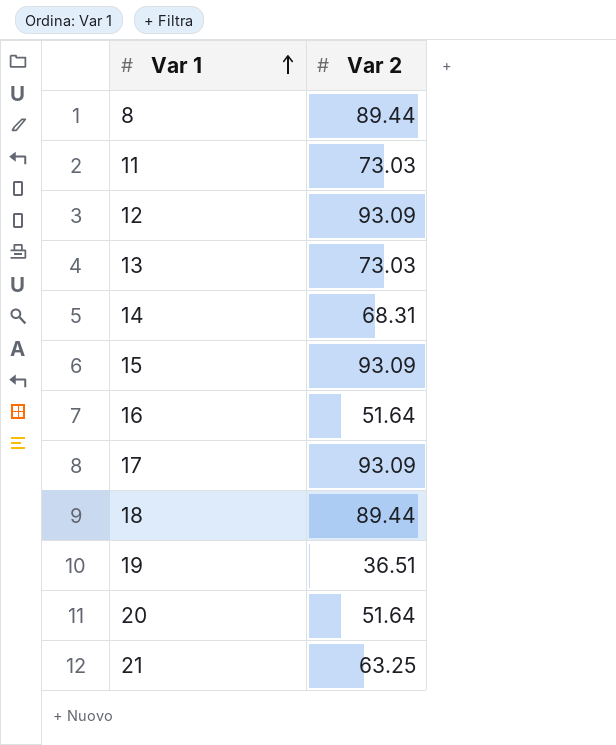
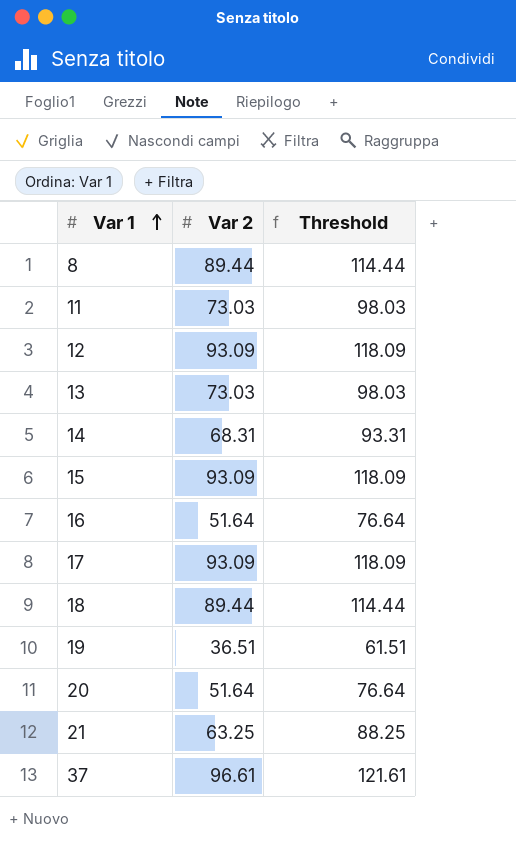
column Threshold | formula: none -> [Var 2] + 25
row 37: none -> 96.61 | 121.61

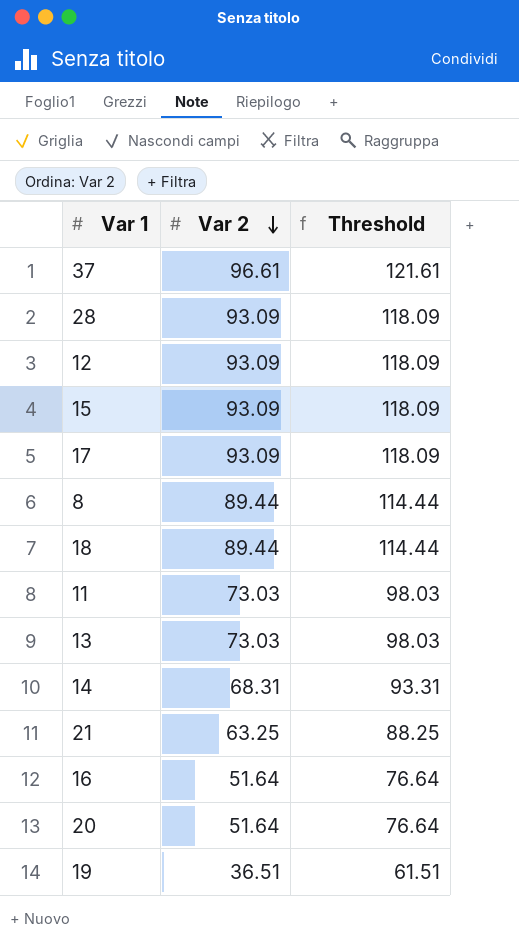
row order: Var 1 ascending -> Var 2 descending
row 28: none -> 93.09 | 118.09

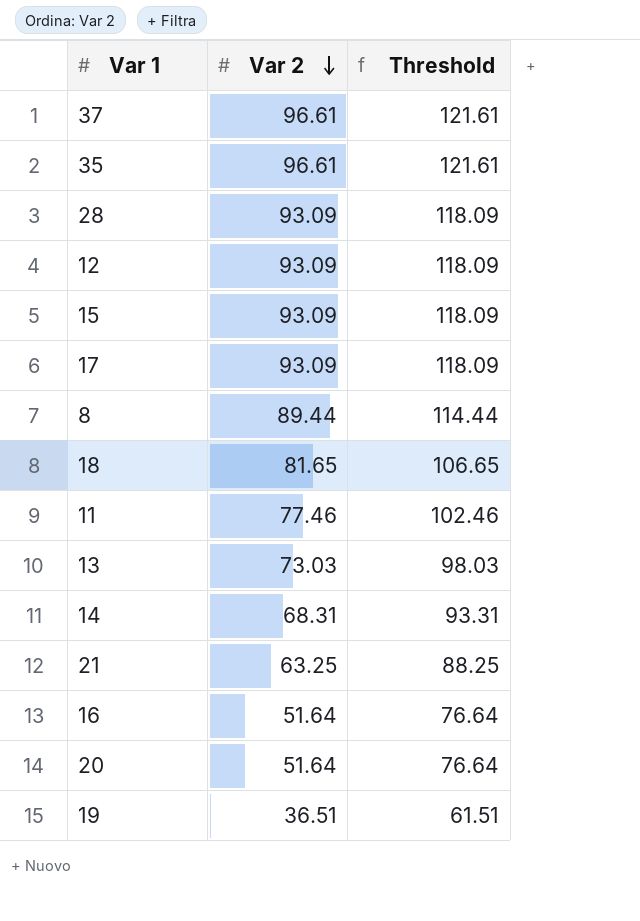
row 35: none -> 96.61 | 121.61
18 | Var 2: 89.44 -> 81.65
18 | Threshold: 114.44 -> 106.65
11 | Var 2: 73.03 -> 77.46
11 | Threshold: 98.03 -> 102.46

